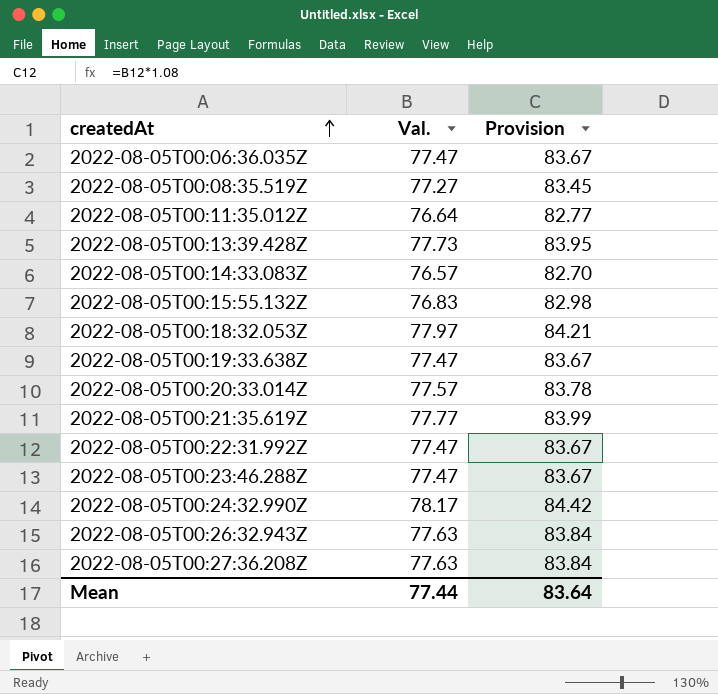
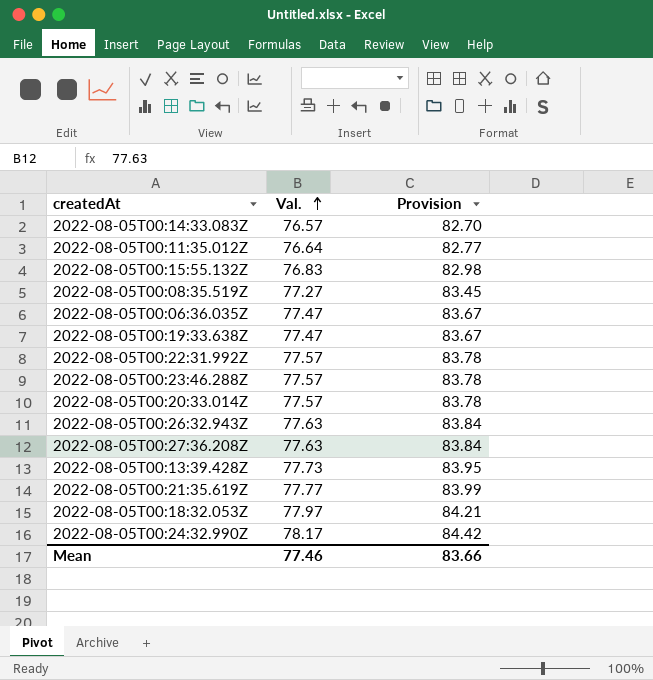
row order: createdAt ascending -> Val. ascending
2022-08-05T00:22:31.992Z | Val.: 77.47 -> 77.57
2022-08-05T00:22:31.992Z | Provision: 83.67 -> 83.78
2022-08-05T00:23:46.288Z | Val.: 77.47 -> 77.57
2022-08-05T00:23:46.288Z | Provision: 83.67 -> 83.78
Mean | Val.: 77.44 -> 77.46
Mean | Provision: 83.64 -> 83.66

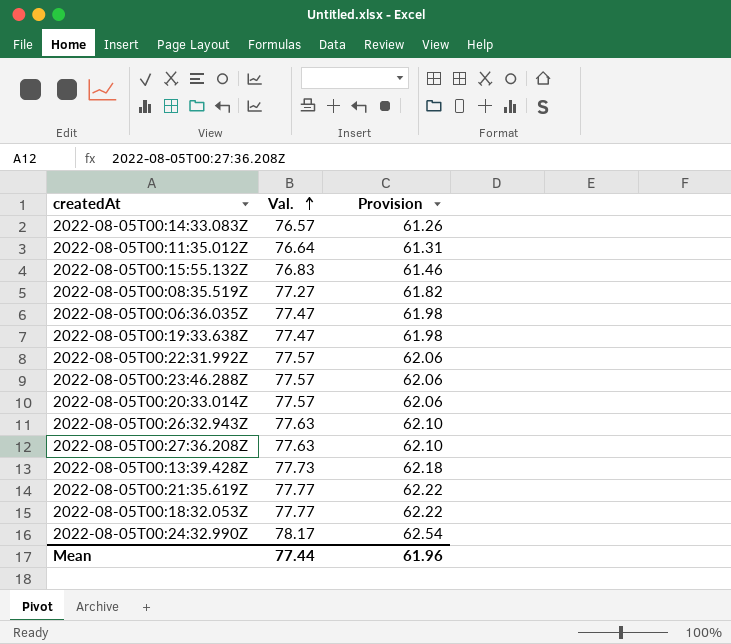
column Provision | formula: [Val.] * 1.08 -> [Val.] * 0.8
2022-08-05T00:18:32.053Z | Val.: 77.97 -> 77.77
Mean | Val.: 77.46 -> 77.44
Mean | Provision: 83.66 -> 61.96

